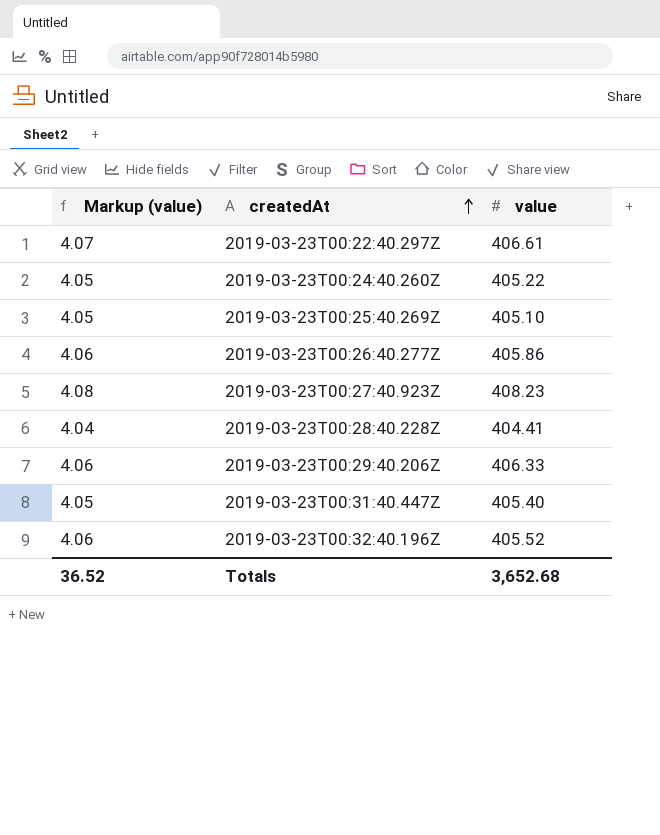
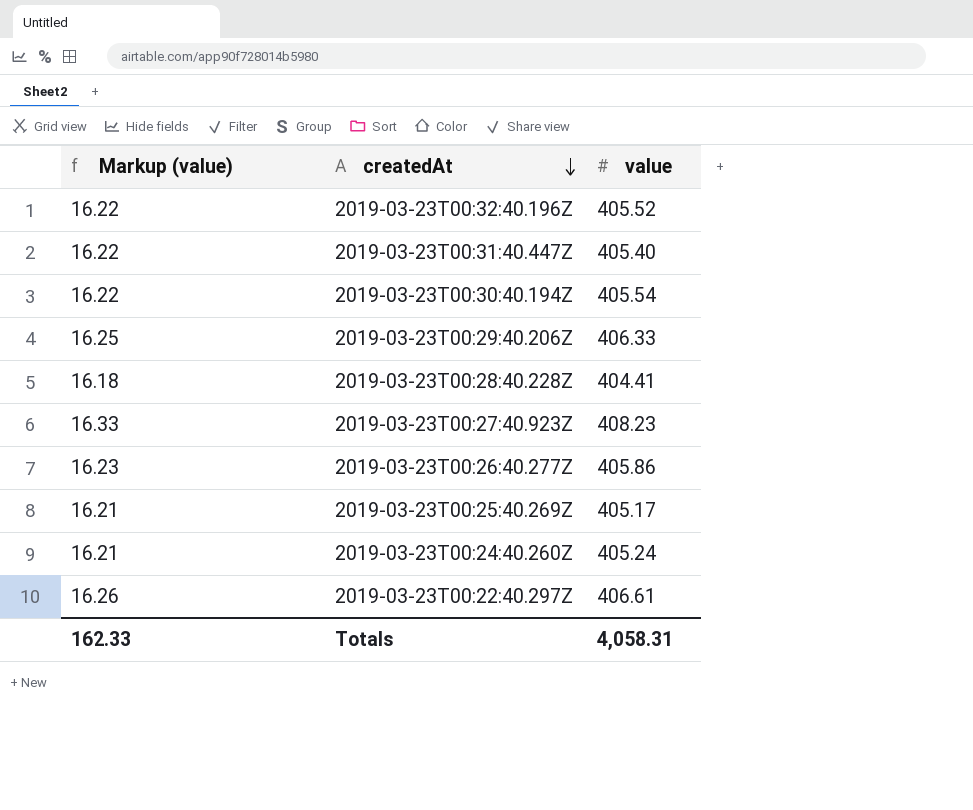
row order: createdAt ascending -> createdAt descending
column Markup (value) | formula: [value] * 0.01 -> [value] * 0.04
row 2019-03-23T00:30:40.194Z: none -> 16.22 | 405.54
2019-03-23T00:25:40.269Z | value: 405.10 -> 405.17
2019-03-23T00:24:40.260Z | value: 405.22 -> 405.24
Totals | Markup (value): 36.52 -> 162.33
Totals | value: 3,652.68 -> 4,058.31

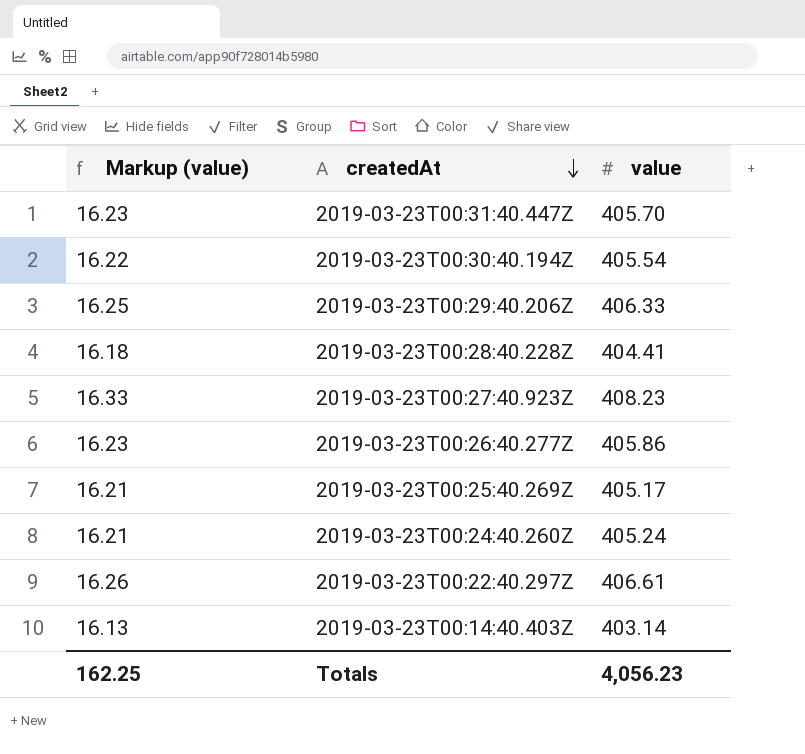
row 2019-03-23T00:32:40.196Z: 16.22 | 405.52 -> none
2019-03-23T00:31:40.447Z | Markup (value): 16.22 -> 16.23
2019-03-23T00:31:40.447Z | value: 405.40 -> 405.70
row 2019-03-23T00:14:40.403Z: none -> 16.13 | 403.14
Totals | Markup (value): 162.33 -> 162.25
Totals | value: 4,058.31 -> 4,056.23

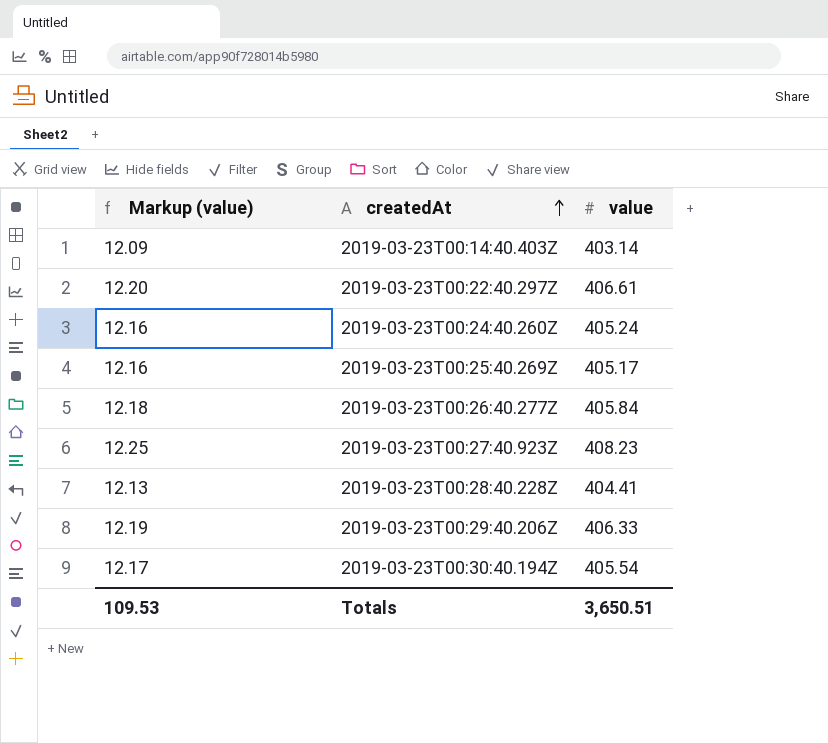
row order: createdAt descending -> createdAt ascending
column Markup (value) | formula: [value] * 0.04 -> [value] * 0.03
row 2019-03-23T00:31:40.447Z: 16.23 | 405.70 -> none
2019-03-23T00:26:40.277Z | value: 405.86 -> 405.84
Totals | Markup (value): 162.25 -> 109.53
Totals | value: 4,056.23 -> 3,650.51

